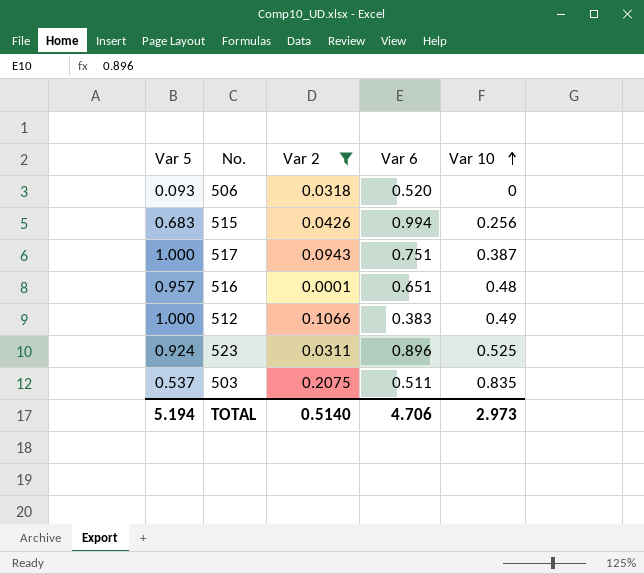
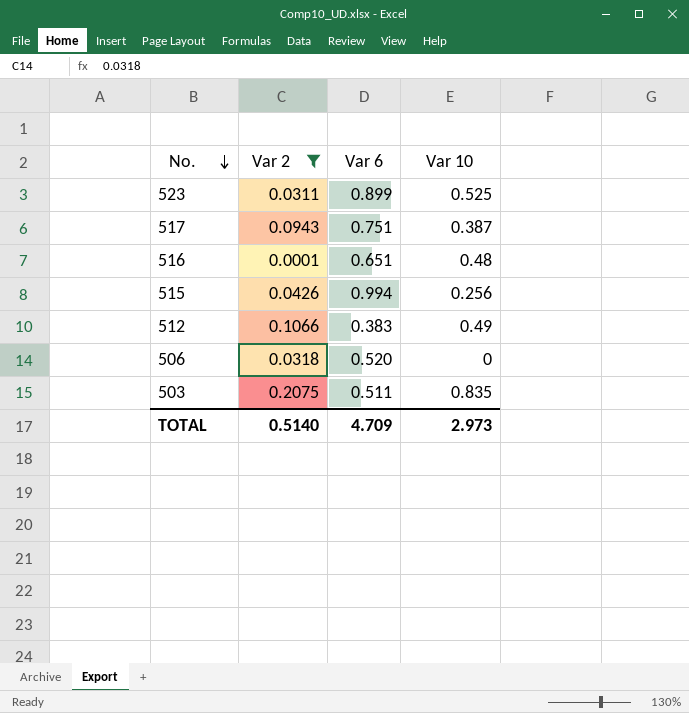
row order: Var 10 ascending -> No. descending
column Var 5 | position: 1 -> none
523 | Var 6: 0.896 -> 0.899
TOTAL | Var 6: 4.706 -> 4.709

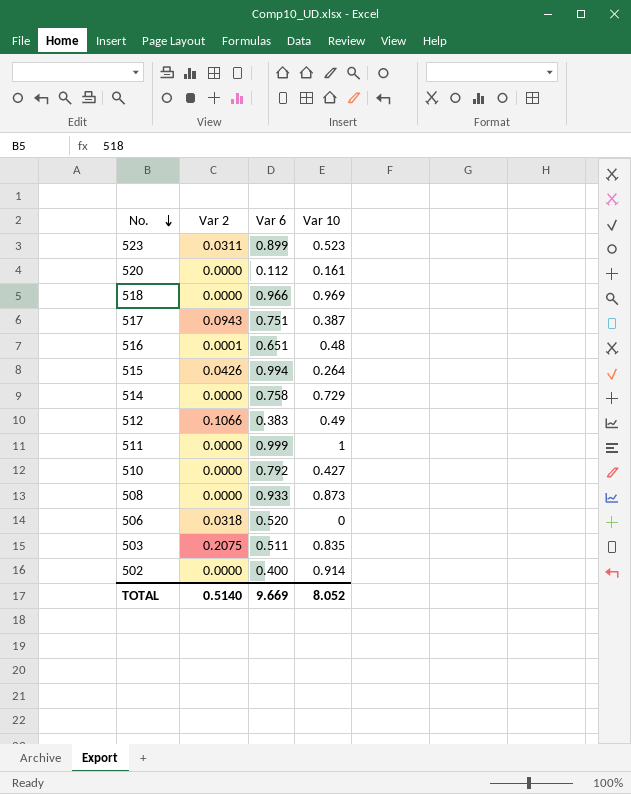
filter: Var 2 != 0.0000 -> none
523 | Var 10: 0.525 -> 0.523
515 | Var 10: 0.256 -> 0.264
TOTAL | Var 6: 4.709 -> 9.669
TOTAL | Var 10: 2.973 -> 8.052

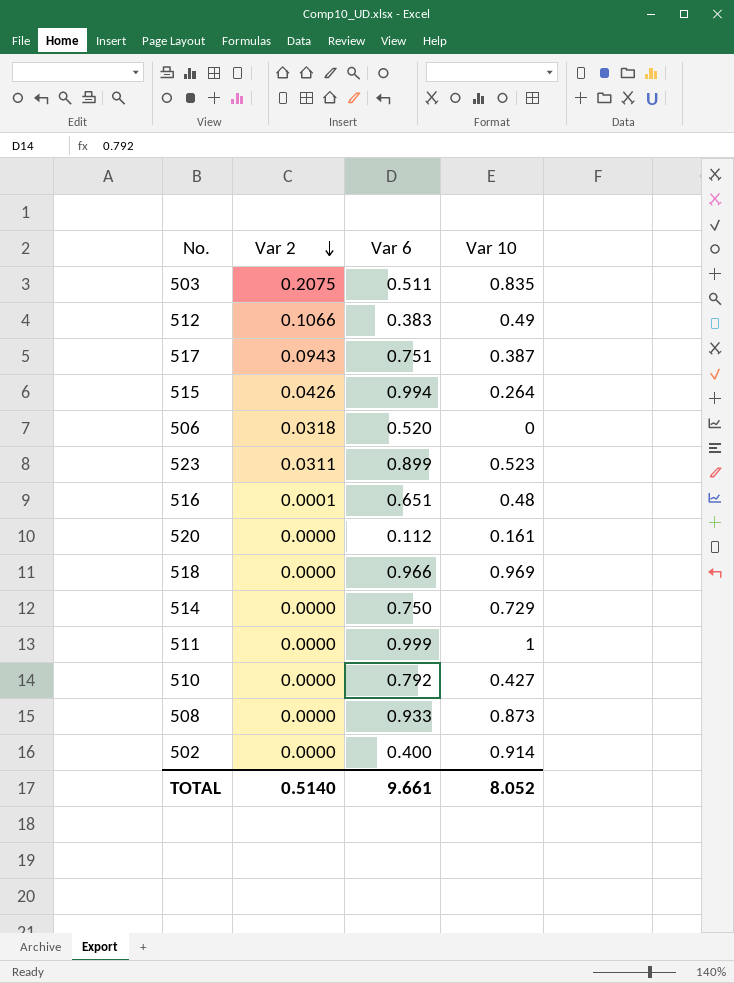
row order: No. descending -> Var 2 descending
514 | Var 6: 0.758 -> 0.750
TOTAL | Var 6: 9.669 -> 9.661

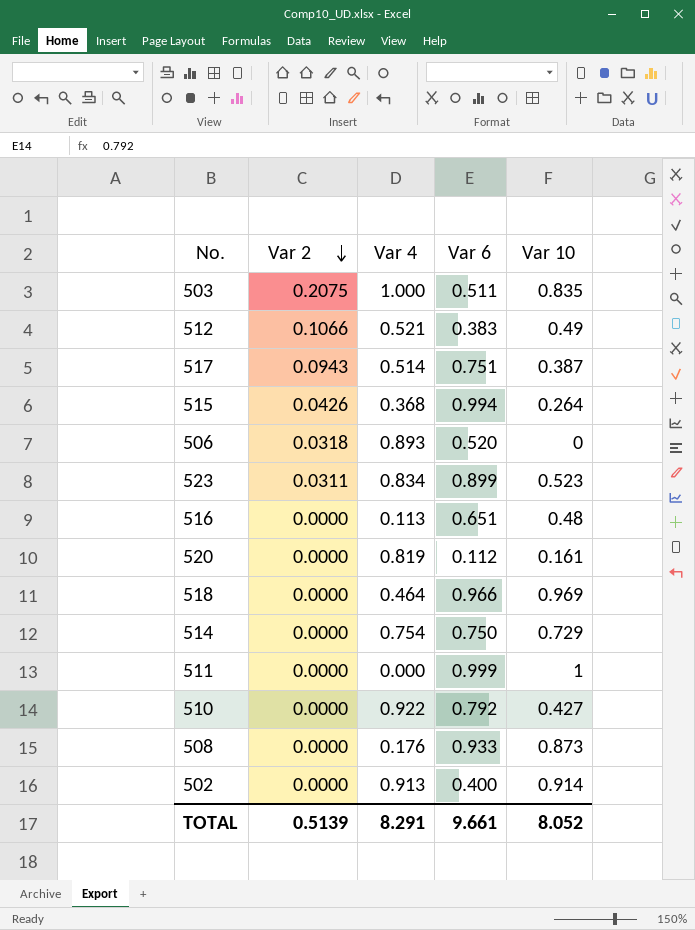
column Var 4 | position: none -> 3
516 | Var 2: 0.0001 -> 0.0000
TOTAL | Var 2: 0.5140 -> 0.5139

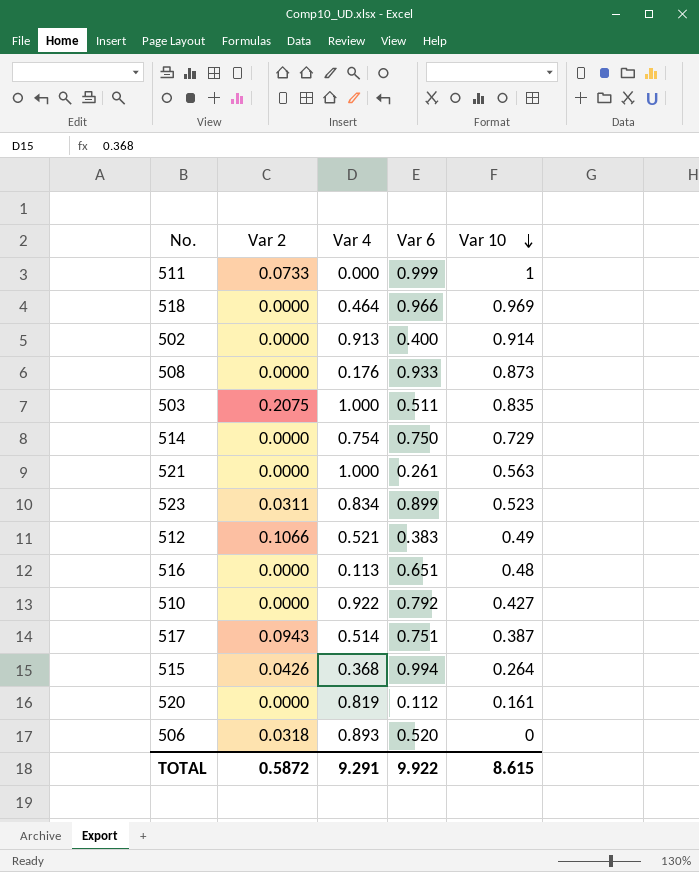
row order: Var 2 descending -> Var 10 descending
511 | Var 2: 0.0000 -> 0.0733
row 521: none -> 0.0000 | 1.000 | 0.261 | 0.563
TOTAL | Var 2: 0.5139 -> 0.5872
TOTAL | Var 4: 8.291 -> 9.291
TOTAL | Var 6: 9.661 -> 9.922
TOTAL | Var 10: 8.052 -> 8.615

